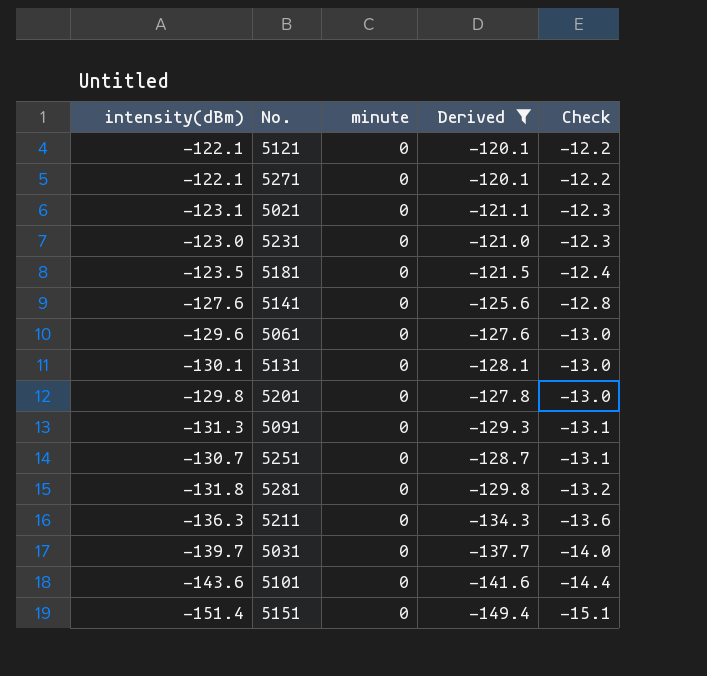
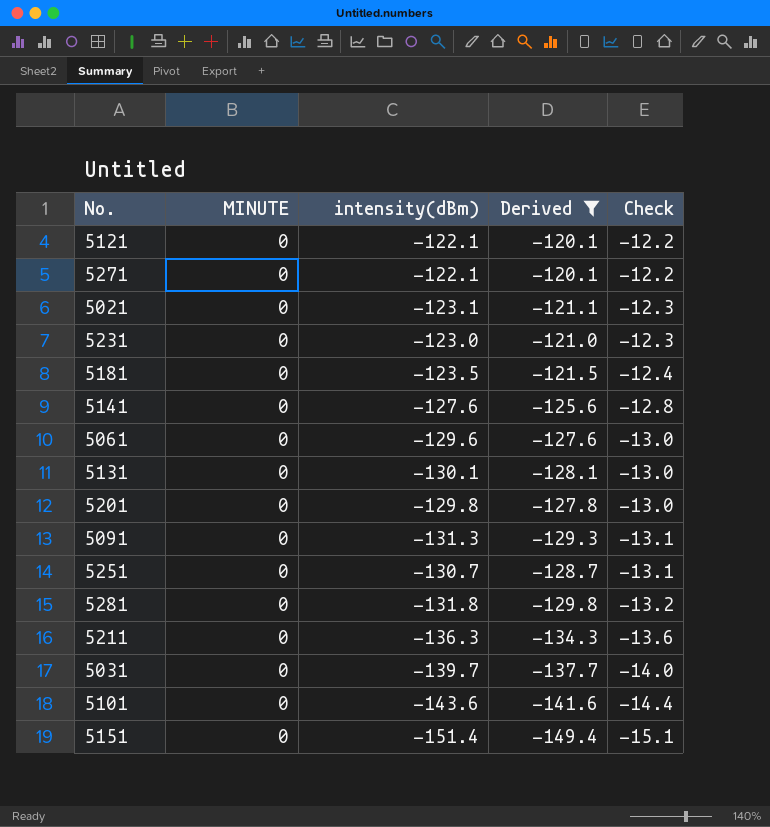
column name: minute -> MINUTE
column intensity(dBm) | position: 1 -> 3

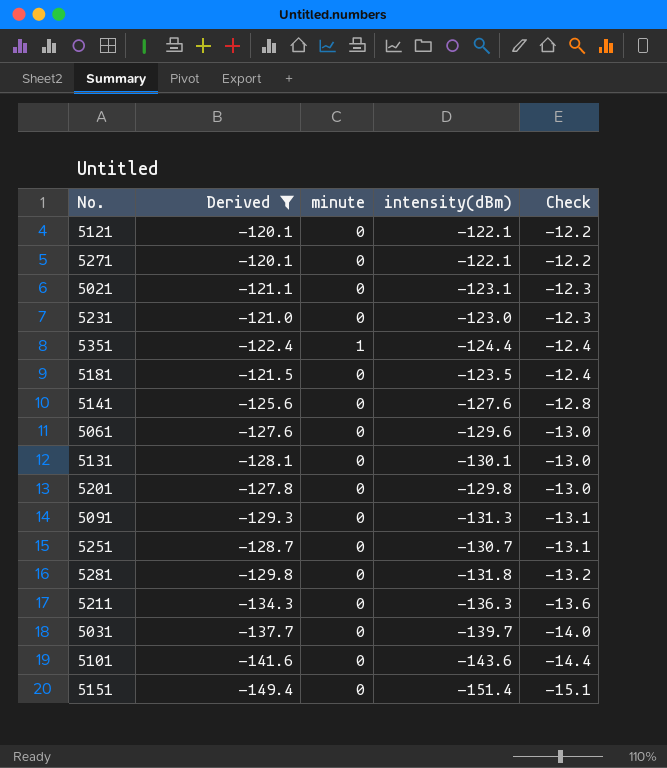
column Derived | position: 4 -> 2
column name: MINUTE -> minute
row 5351: none -> -122.4 | 1 | -124.4 | -12.4

